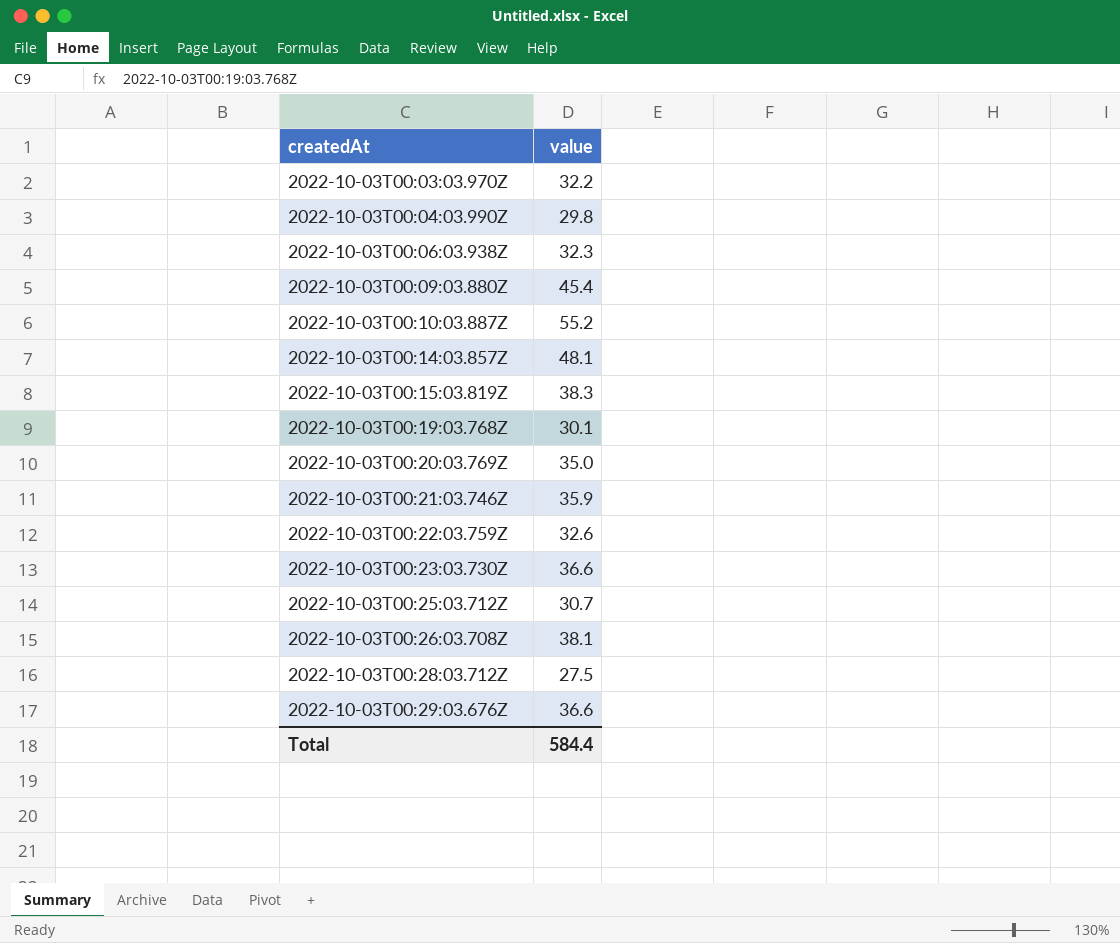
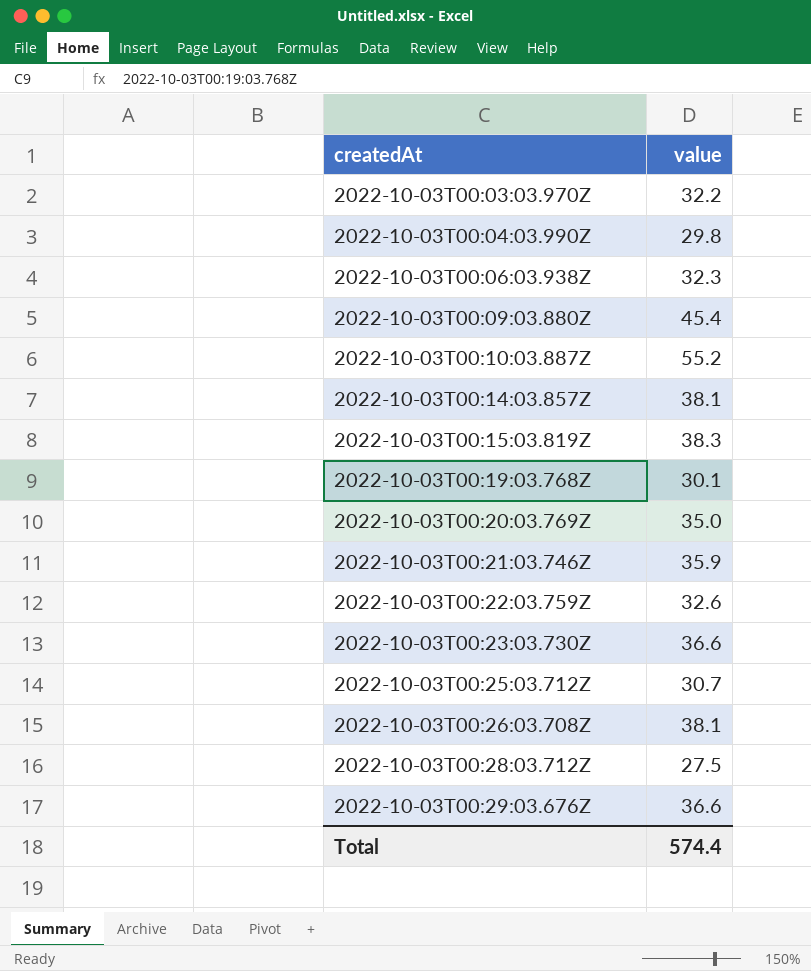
2022-10-03T00:14:03.857Z | value: 48.1 -> 38.1
Total | value: 584.4 -> 574.4

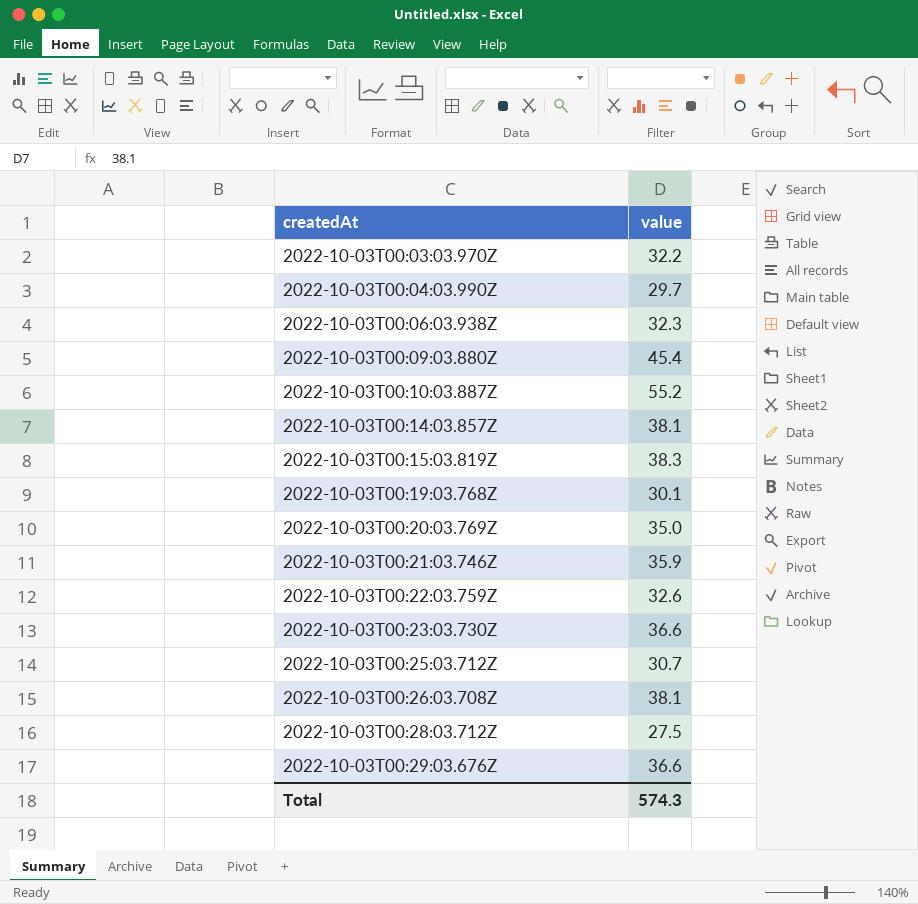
2022-10-03T00:04:03.990Z | value: 29.8 -> 29.7
Total | value: 574.4 -> 574.3

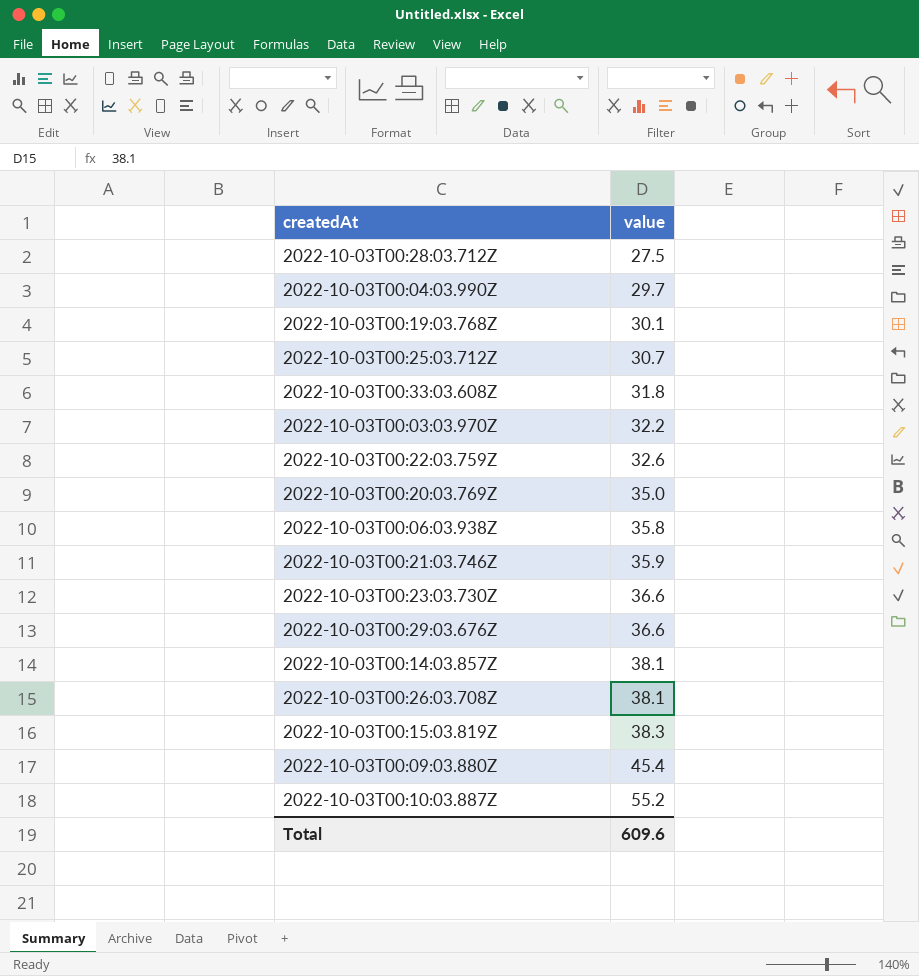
row order: createdAt ascending -> value ascending
row 2022-10-03T00:33:03.608Z: none -> 31.8
2022-10-03T00:06:03.938Z | value: 32.3 -> 35.8
Total | value: 574.3 -> 609.6

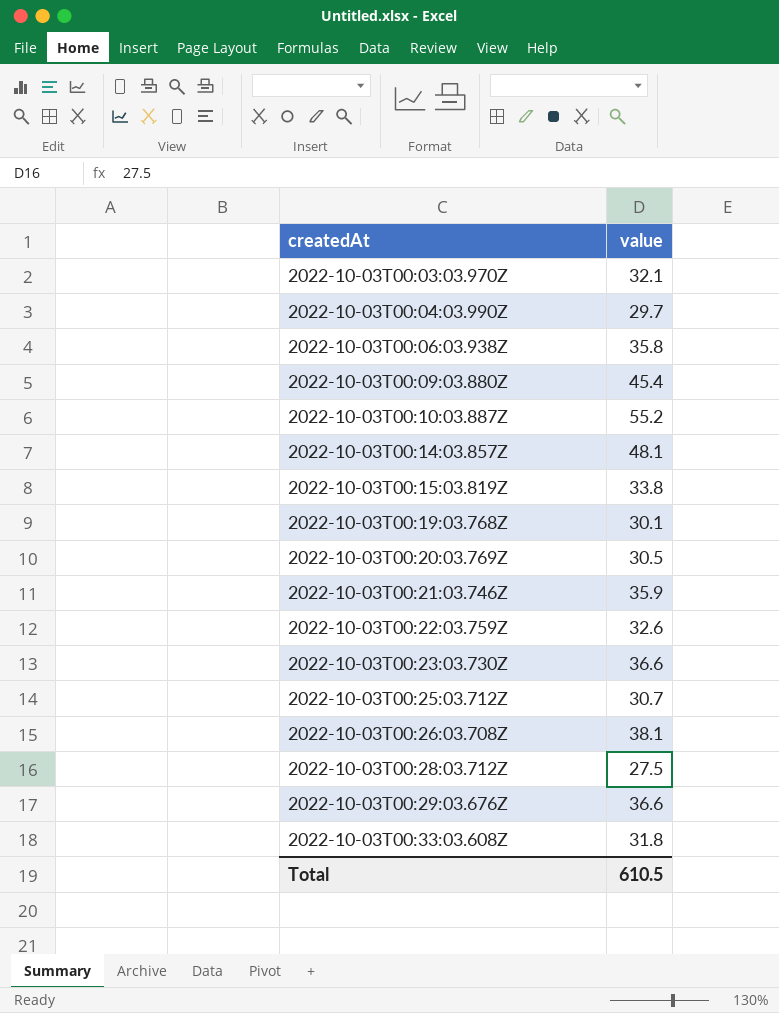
row order: value ascending -> createdAt ascending
2022-10-03T00:03:03.970Z | value: 32.2 -> 32.1
2022-10-03T00:14:03.857Z | value: 38.1 -> 48.1
2022-10-03T00:15:03.819Z | value: 38.3 -> 33.8
2022-10-03T00:20:03.769Z | value: 35.0 -> 30.5
Total | value: 609.6 -> 610.5

